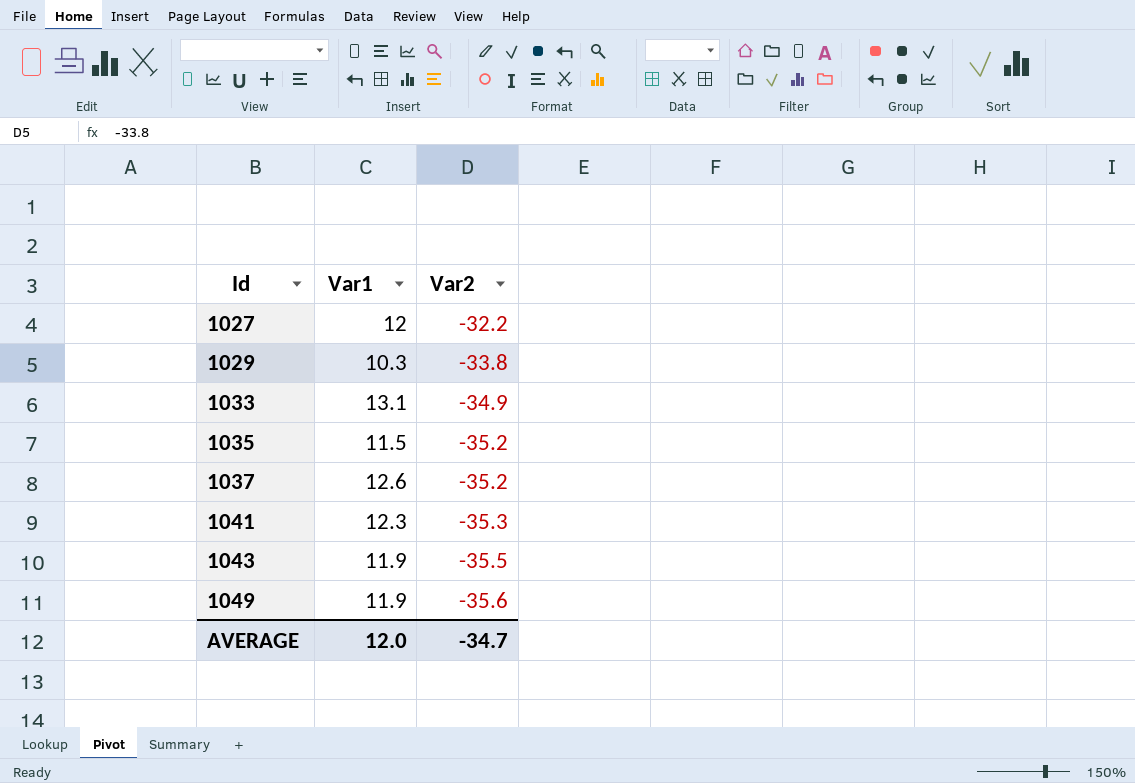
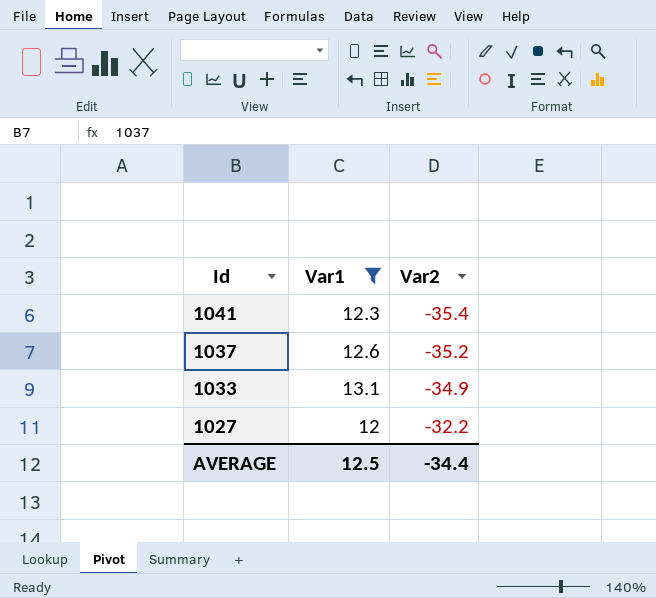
filter: none -> Var1 >= 12
row order: Id ascending -> Id descending
1041 | Var2: -35.3 -> -35.4
AVERAGE | Var1: 12.0 -> 12.5
AVERAGE | Var2: -34.7 -> -34.4

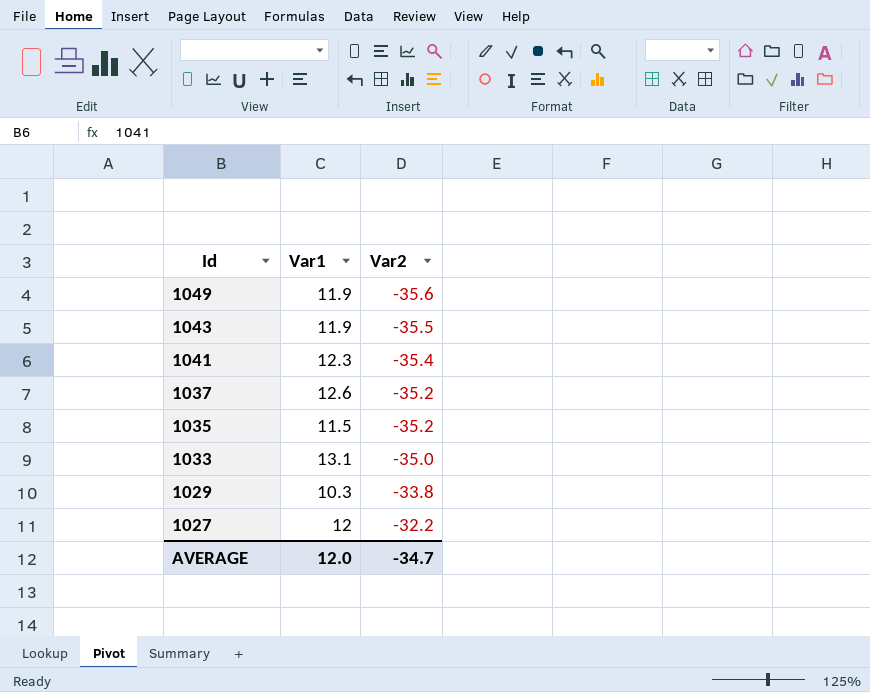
filter: Var1 >= 12 -> none
1033 | Var2: -34.9 -> -35.0
AVERAGE | Var1: 12.5 -> 12.0
AVERAGE | Var2: -34.4 -> -34.7

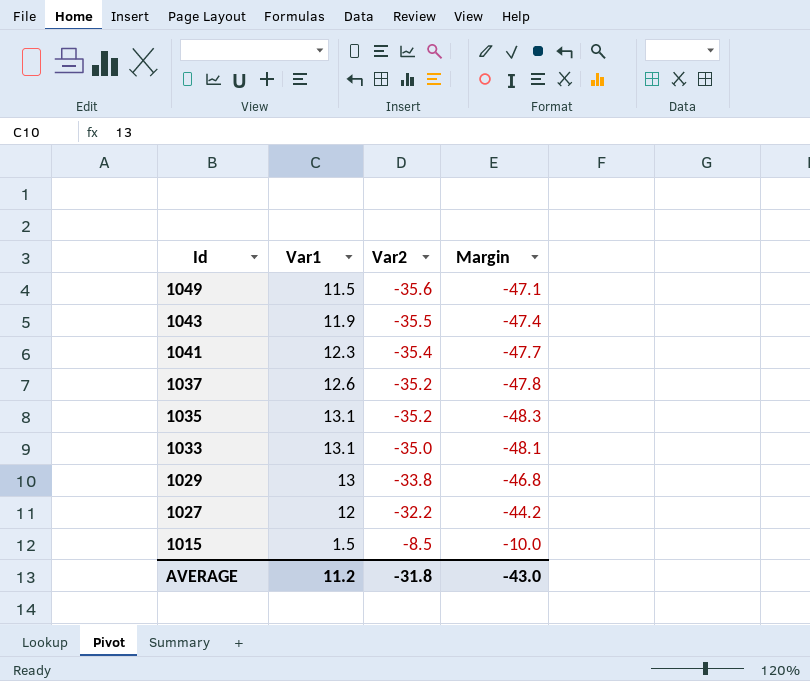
column Margin | formula: none -> [Var2] - [Var1]
1049 | Var1: 11.9 -> 11.5
1035 | Var1: 11.5 -> 13.1
1029 | Var1: 10.3 -> 13
row 1015: none -> 1.5 | -8.5 | -10.0
AVERAGE | Var1: 12.0 -> 11.2
AVERAGE | Var2: -34.7 -> -31.8

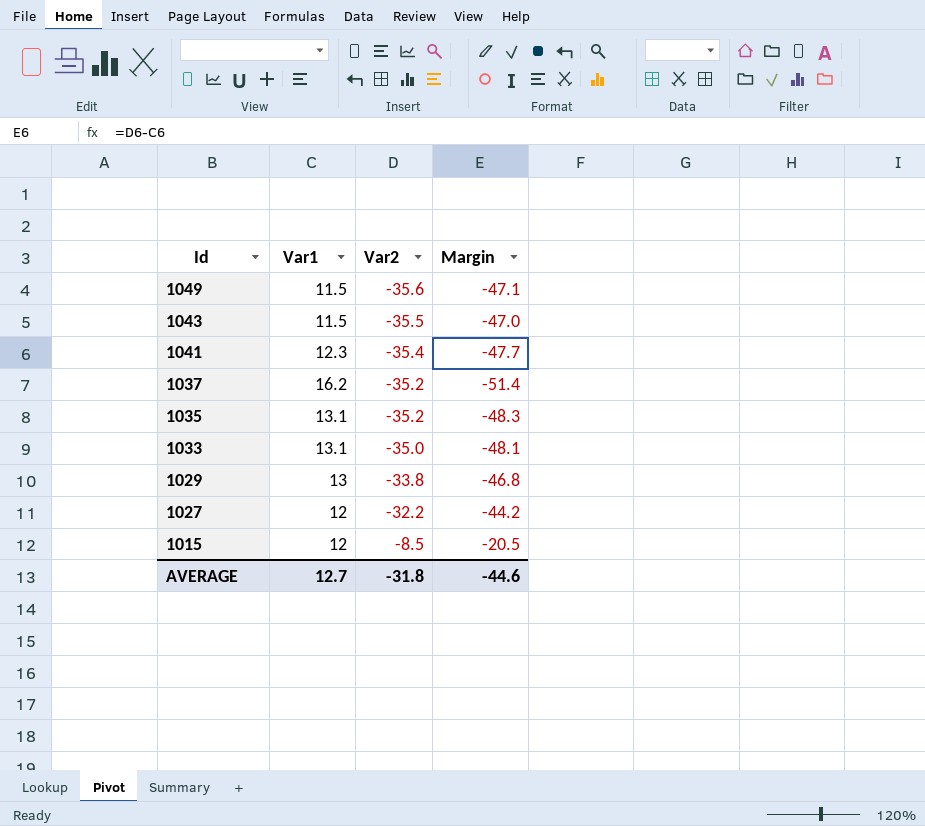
1043 | Var1: 11.9 -> 11.5
1043 | Margin: -47.4 -> -47.0
1037 | Var1: 12.6 -> 16.2
1037 | Margin: -47.8 -> -51.4
1015 | Var1: 1.5 -> 12
1015 | Margin: -10.0 -> -20.5
AVERAGE | Var1: 11.2 -> 12.7
AVERAGE | Margin: -43.0 -> -44.6

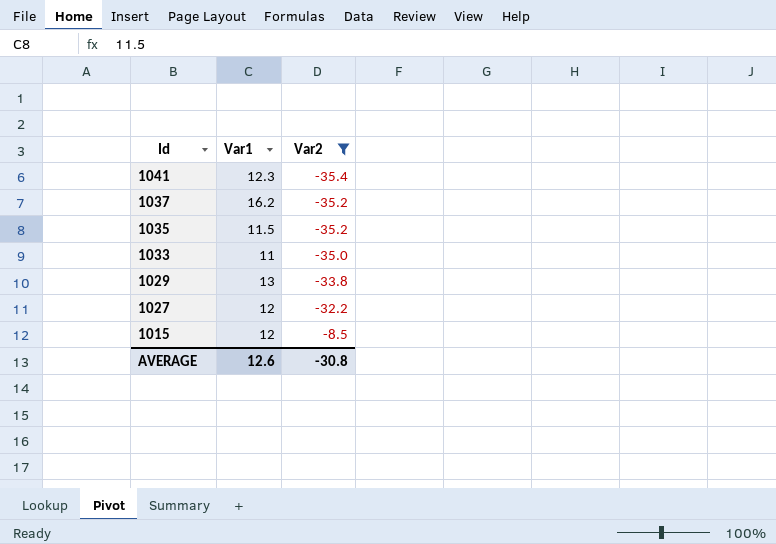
filter: none -> Var2 >= -35.4
column Margin | formula: [Var2] - [Var1] -> none
1035 | Var1: 13.1 -> 11.5
1033 | Var1: 13.1 -> 11
AVERAGE | Var1: 12.7 -> 12.6
AVERAGE | Var2: -31.8 -> -30.8

